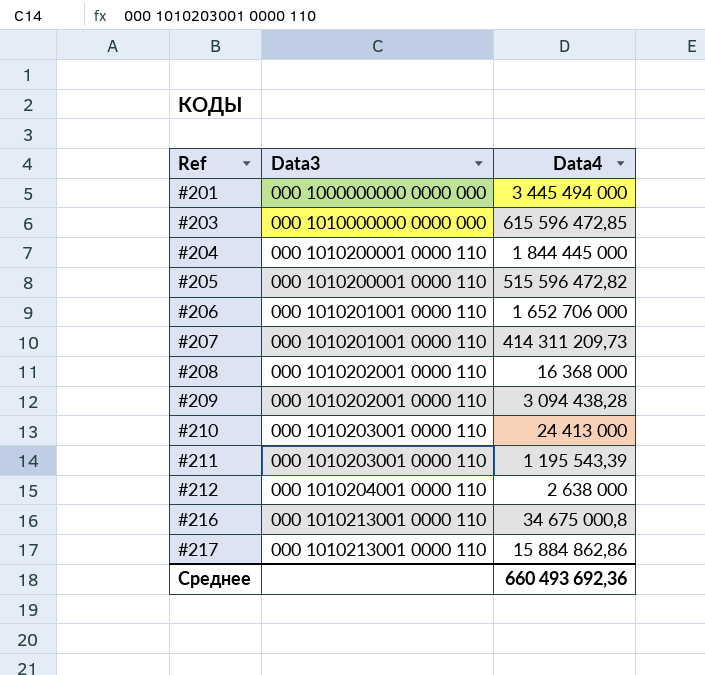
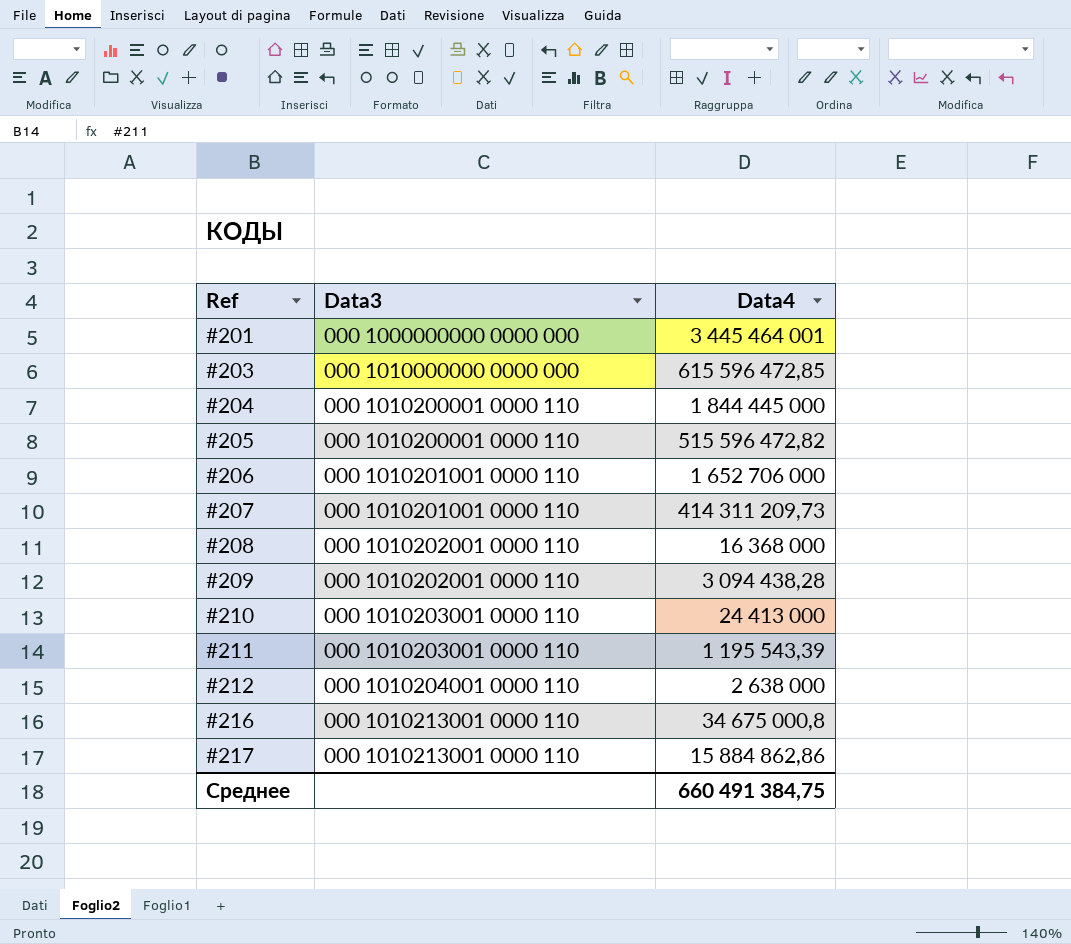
#201 | Data4: 3 445 494 000 -> 3 445 464 001
Среднее | Data4: 660 493 692,36 -> 660 491 384,75

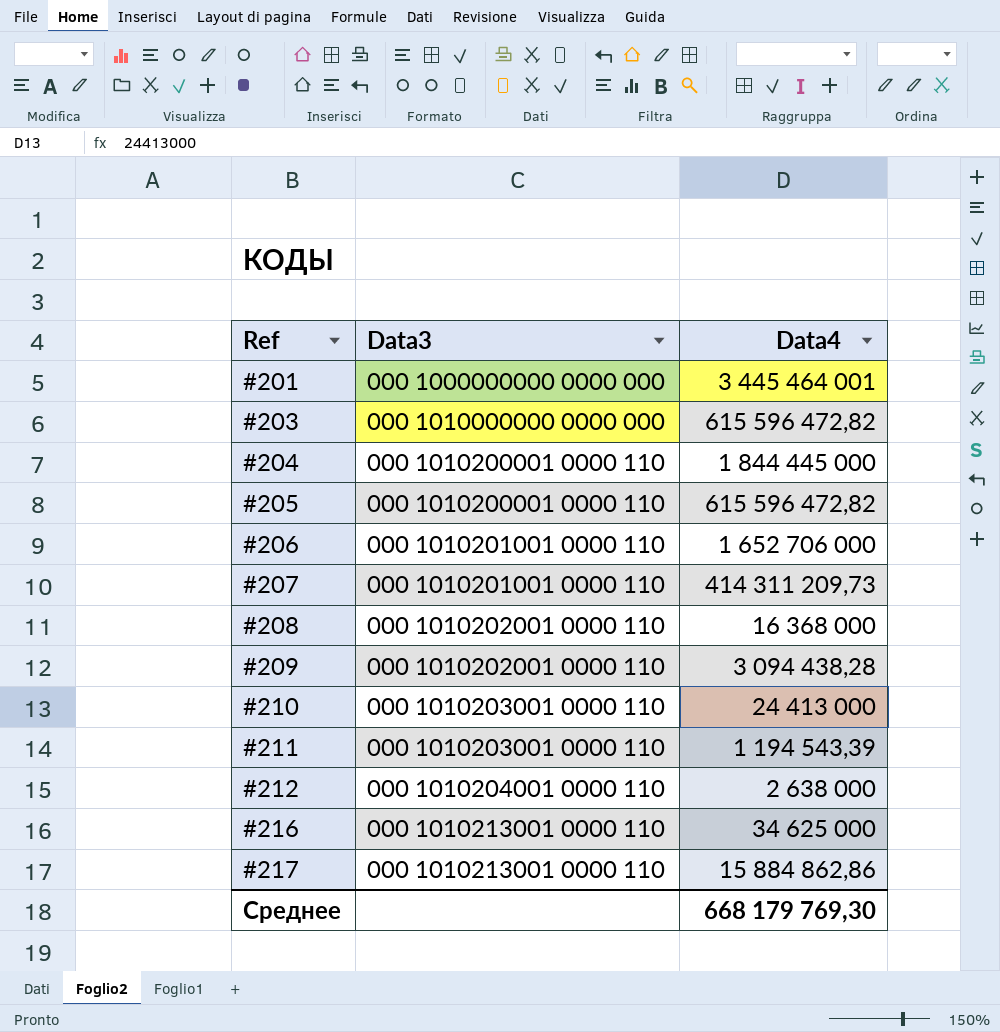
#203 | Data4: 615 596 472,85 -> 615 596 472,82
#205 | Data4: 515 596 472,82 -> 615 596 472,82
#211 | Data4: 1 195 543,39 -> 1 194 543,39
#216 | Data4: 34 675 000,8 -> 34 625 000
Среднее | Data4: 660 491 384,75 -> 668 179 769,30

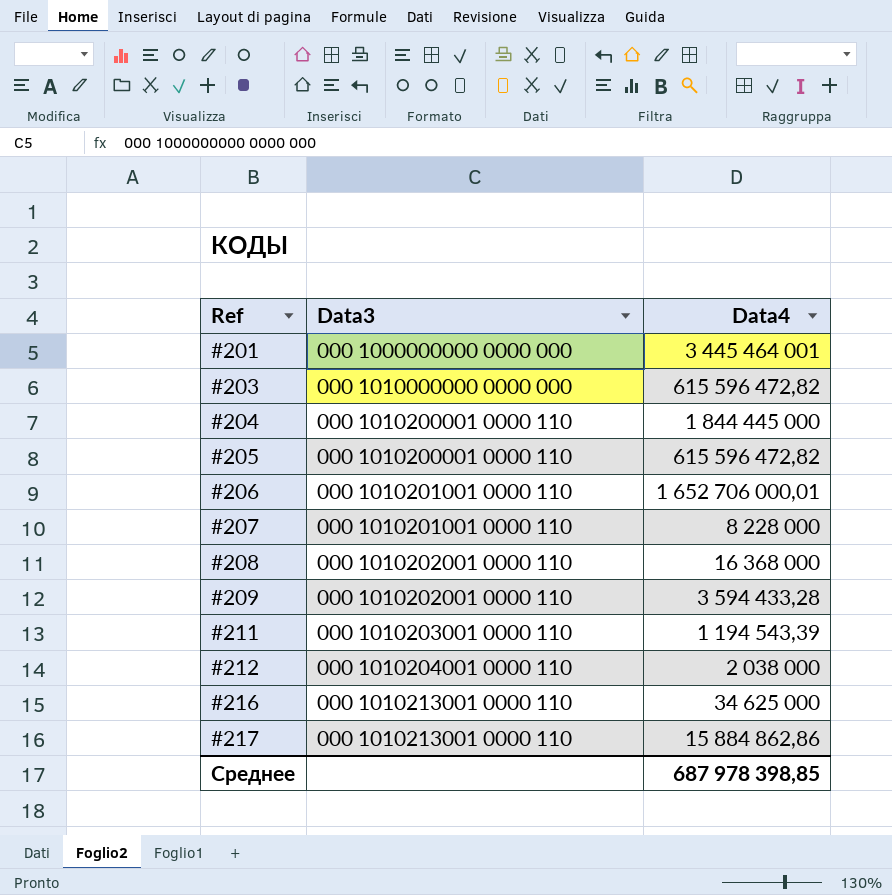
row #210: 000 1010203001 0000 110 | 24 413 000 -> none
#206 | Data4: 1 652 706 000 -> 1 652 706 000,01
#207 | Data4: 414 311 209,73 -> 8 228 000
#209 | Data4: 3 094 438,28 -> 3 594 433,28
#212 | Data4: 2 638 000 -> 2 038 000
Среднее | Data4: 668 179 769,30 -> 687 978 398,85

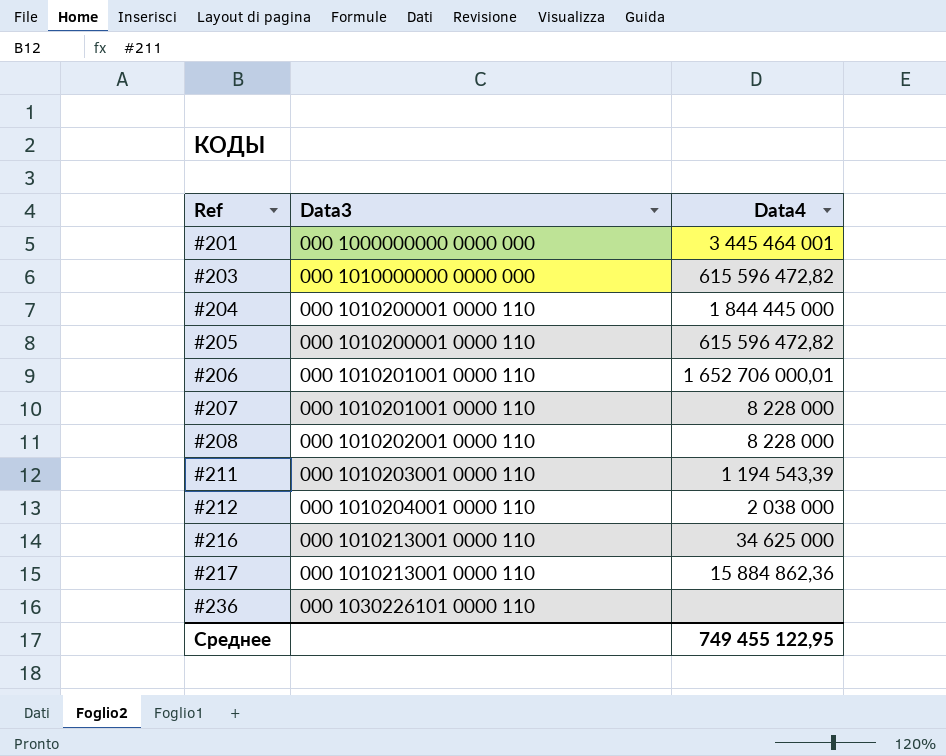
row #209: 000 1010202001 0000 110 | 3 594 433,28 -> none
#208 | Data4: 16 368 000 -> 8 228 000
#217 | Data4: 15 884 862,86 -> 15 884 862,36
row #236: none -> 000 1030226101 0000 110 | none
Среднее | Data4: 687 978 398,85 -> 749 455 122,95

